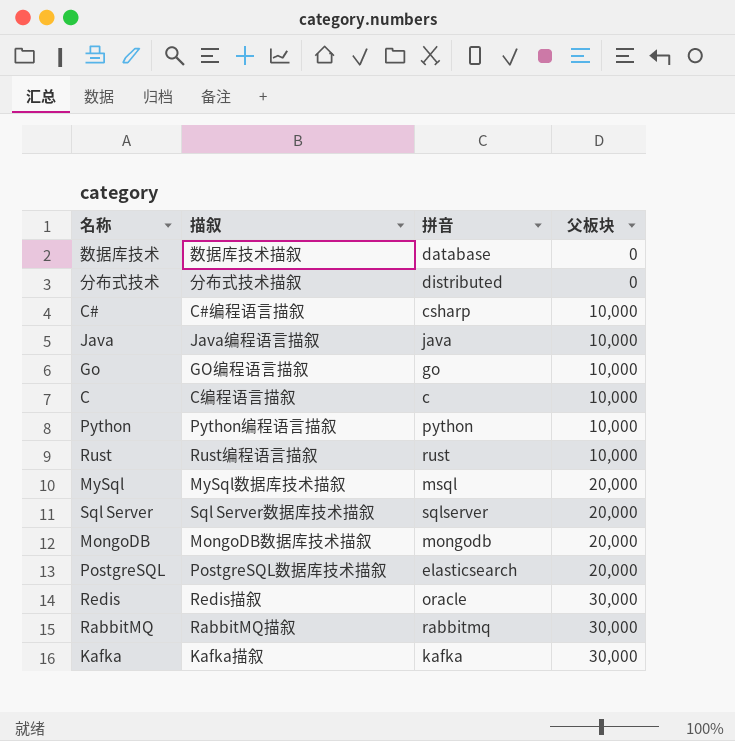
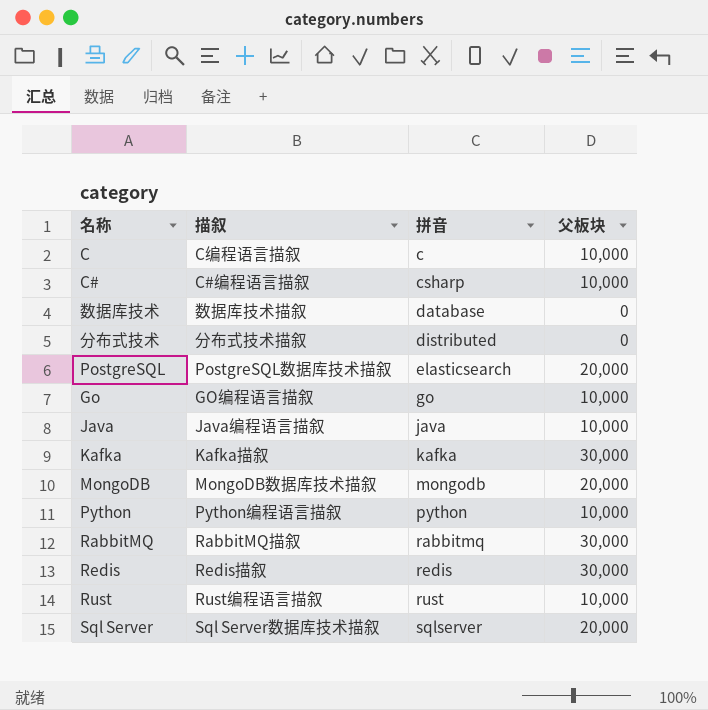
row order: 父板块 ascending -> 拼音 ascending
row MySql: MySql数据库技术描叙 | msql | 20,000 -> none
Redis | 拼音: oracle -> redis

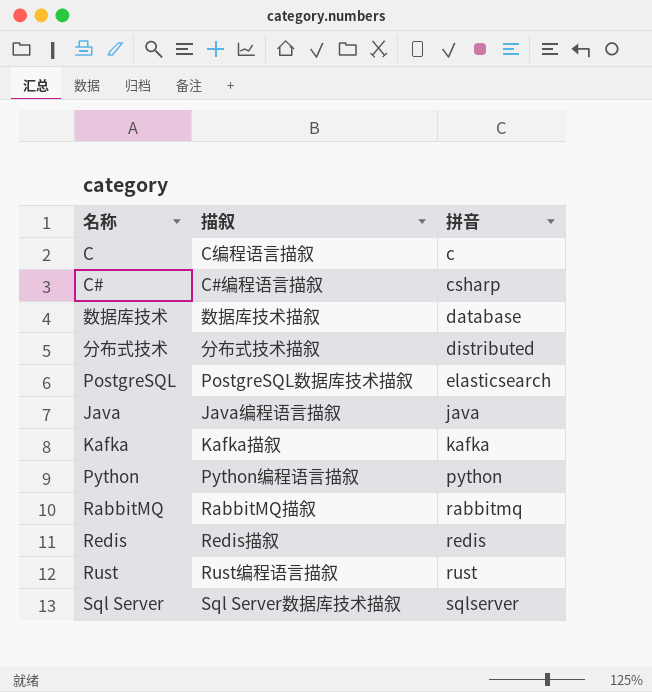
column 父板块 | position: 4 -> none
row Go: GO编程语言描叙 | go | 10,000 -> none
row MongoDB: MongoDB数据库技术描叙 | mongodb | 20,000 -> none

